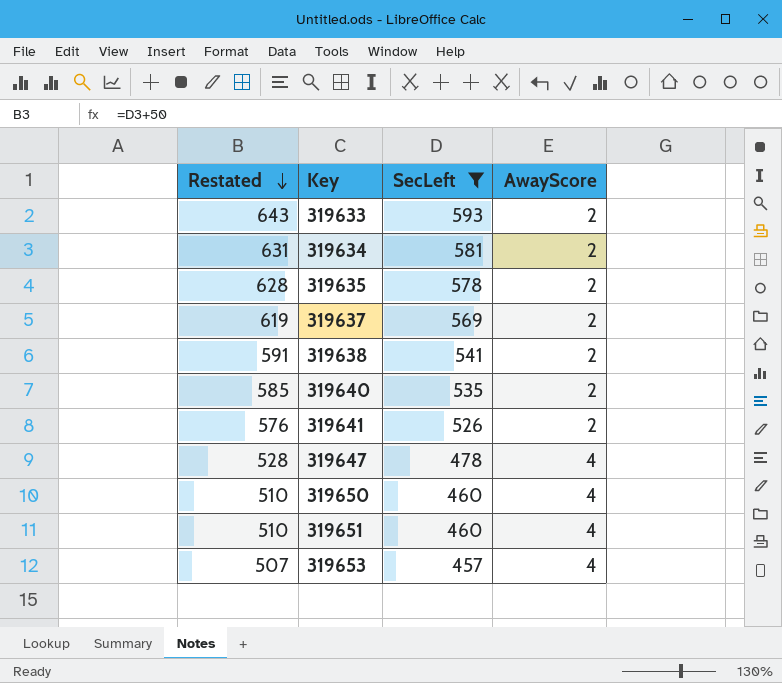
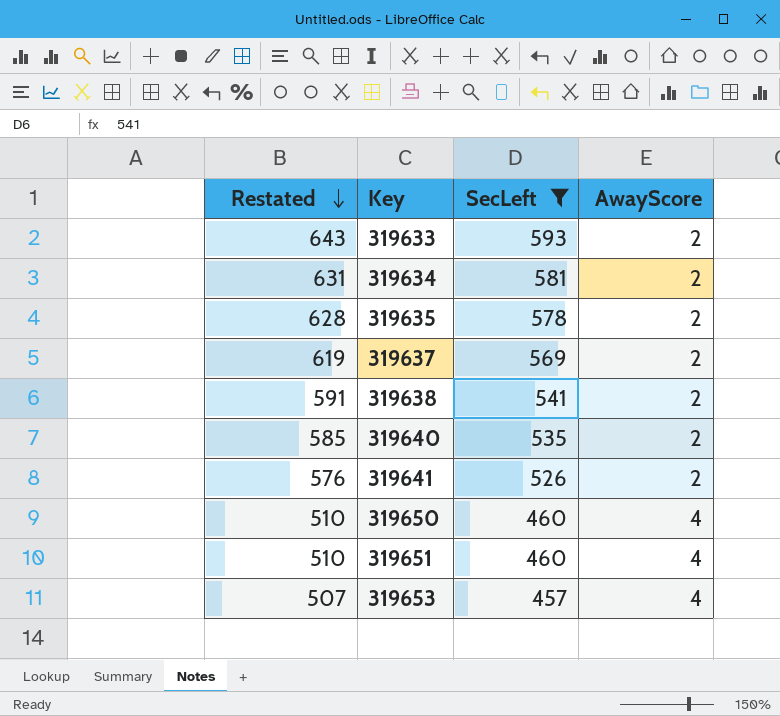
row 319647: 528 | 478 | 4 -> none

